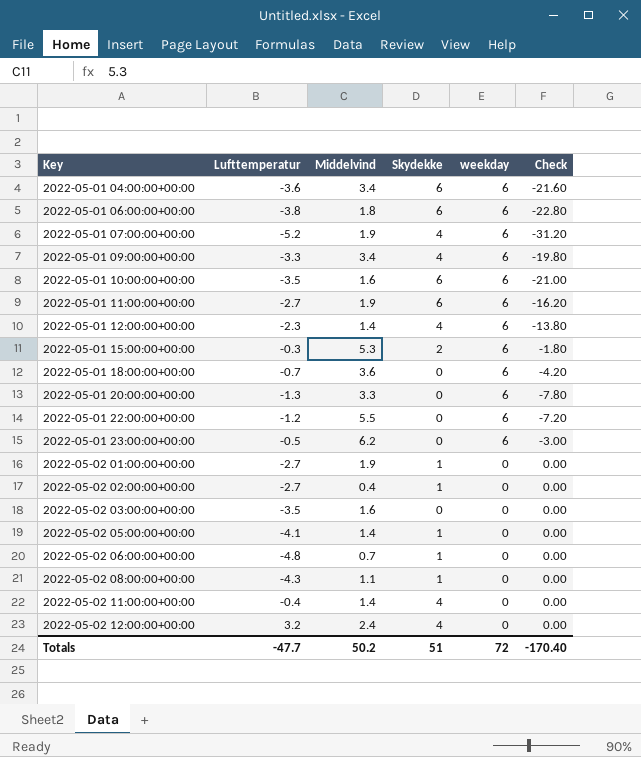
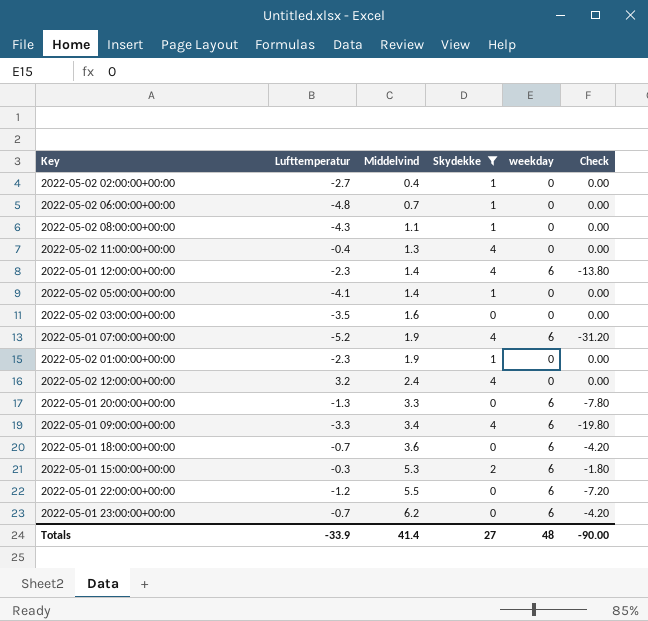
filter: none -> Skydekke != 6
row order: Key ascending -> Middelvind ascending
2022-05-02 11:00:00+00:00 | Middelvind: 1.4 -> 1.3
2022-05-02 01:00:00+00:00 | Lufttemperatur: -2.7 -> -2.3
2022-05-01 23:00:00+00:00 | Lufttemperatur: -0.5 -> -0.7
2022-05-01 23:00:00+00:00 | Check: -3.00 -> -4.20
Totals | Lufttemperatur: -47.7 -> -33.9
Totals | Middelvind: 50.2 -> 41.4
Totals | Skydekke: 51 -> 27
Totals | weekday: 72 -> 48
Totals | Check: -170.40 -> -90.00

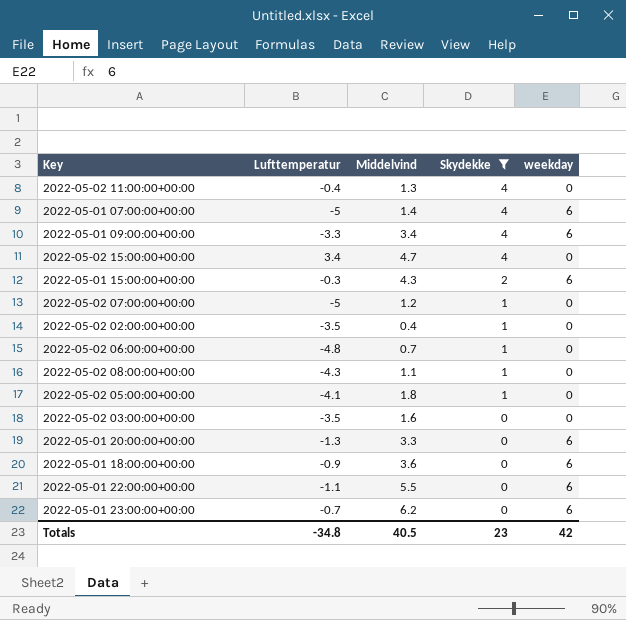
row order: Middelvind ascending -> Skydekke descending
column Check | formula: [Lufttemperatur] * [weekday] -> none
row 2022-05-01 12:00:00+00:00: -2.3 | 1.4 | 4 | 6 | -13.80 -> none
row 2022-05-02 01:00:00+00:00: -2.3 | 1.9 | 1 | 0 | 0.00 -> none
row 2022-05-02 12:00:00+00:00: 3.2 | 2.4 | 4 | 0 | 0.00 -> none
2022-05-01 07:00:00+00:00 | Lufttemperatur: -5.2 -> -5
2022-05-01 07:00:00+00:00 | Middelvind: 1.9 -> 1.4
row 2022-05-02 15:00:00+00:00: none -> 3.4 | 4.7 | 4 | 0
2022-05-01 15:00:00+00:00 | Middelvind: 5.3 -> 4.3
row 2022-05-02 07:00:00+00:00: none -> -5 | 1.2 | 1 | 0
2022-05-02 02:00:00+00:00 | Lufttemperatur: -2.7 -> -3.5
2022-05-02 05:00:00+00:00 | Middelvind: 1.4 -> 1.8
2022-05-01 18:00:00+00:00 | Lufttemperatur: -0.7 -> -0.9
2022-05-01 22:00:00+00:00 | Lufttemperatur: -1.2 -> -1.1
Totals | Lufttemperatur: -33.9 -> -34.8
Totals | Middelvind: 41.4 -> 40.5
Totals | Skydekke: 27 -> 23
Totals | weekday: 48 -> 42

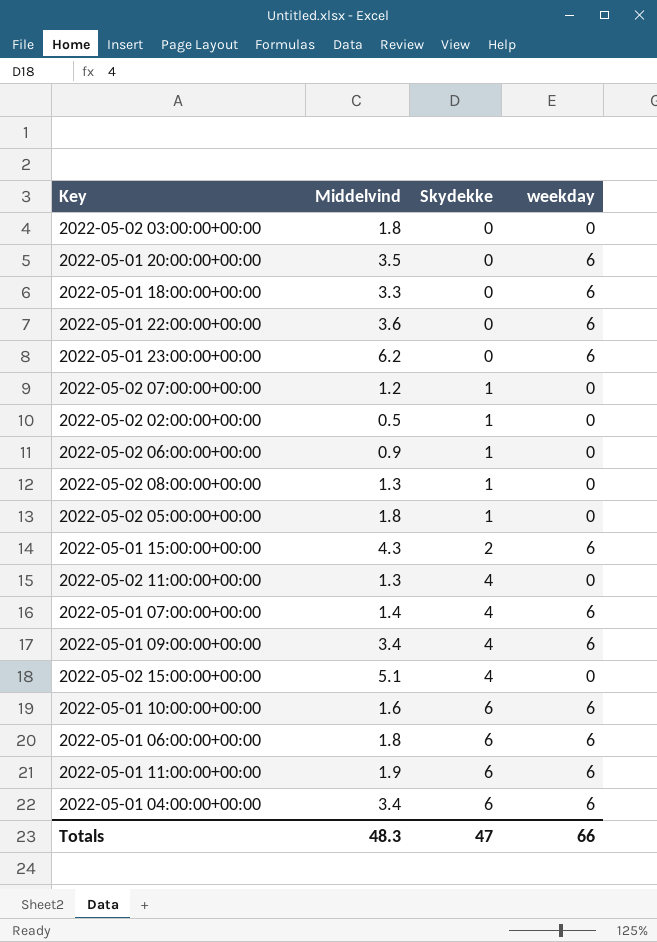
filter: Skydekke != 6 -> none
row order: Skydekke descending -> Skydekke ascending
column Lufttemperatur | position: 2 -> none
2022-05-02 03:00:00+00:00 | Middelvind: 1.6 -> 1.8
2022-05-01 20:00:00+00:00 | Middelvind: 3.3 -> 3.5
2022-05-01 18:00:00+00:00 | Middelvind: 3.6 -> 3.3
2022-05-01 22:00:00+00:00 | Middelvind: 5.5 -> 3.6
2022-05-02 02:00:00+00:00 | Middelvind: 0.4 -> 0.5
2022-05-02 06:00:00+00:00 | Middelvind: 0.7 -> 0.9
2022-05-02 08:00:00+00:00 | Middelvind: 1.1 -> 1.3
2022-05-02 15:00:00+00:00 | Middelvind: 4.7 -> 5.1
Totals | Middelvind: 40.5 -> 48.3
Totals | Skydekke: 23 -> 47
Totals | weekday: 42 -> 66

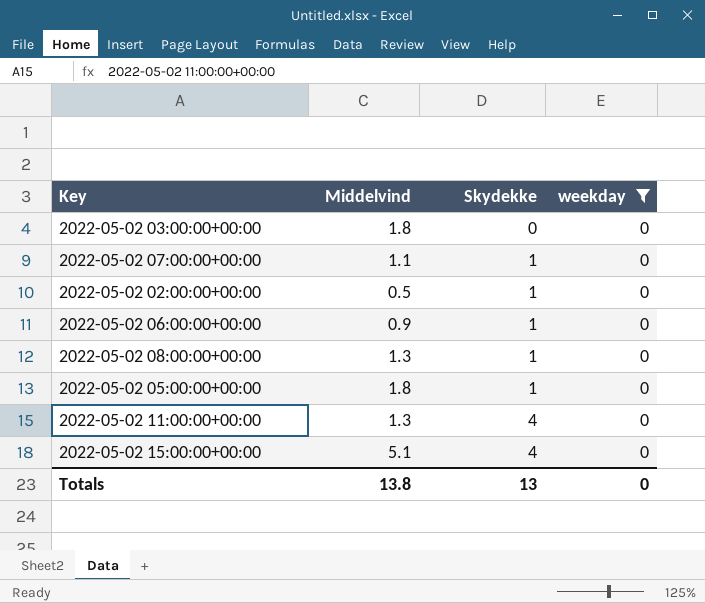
filter: none -> weekday = 0
2022-05-02 07:00:00+00:00 | Middelvind: 1.2 -> 1.1
Totals | Middelvind: 48.3 -> 13.8
Totals | Skydekke: 47 -> 13
Totals | weekday: 66 -> 0

